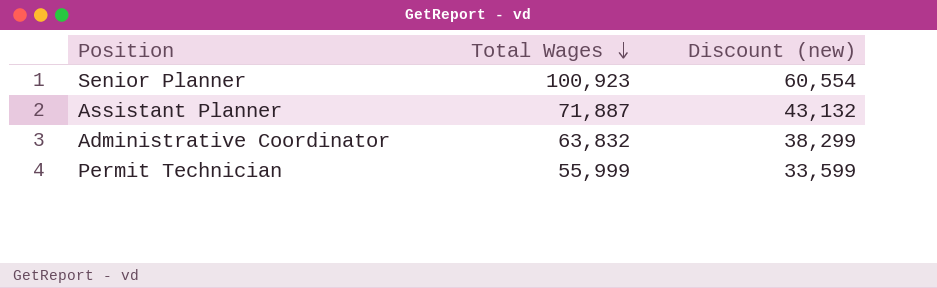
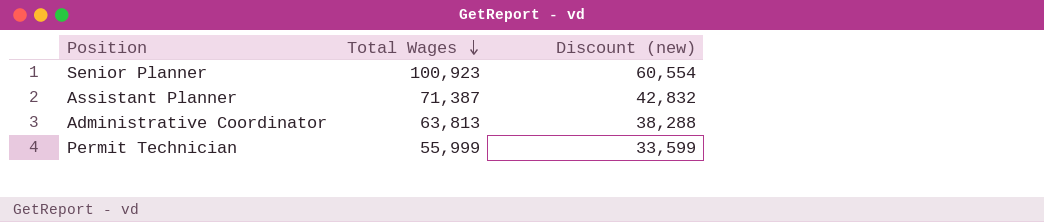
Assistant Planner | Total Wages: 71,887 -> 71,387
Assistant Planner | Discount (new): 43,132 -> 42,832
Administrative Coordinator | Total Wages: 63,832 -> 63,813
Administrative Coordinator | Discount (new): 38,299 -> 38,288

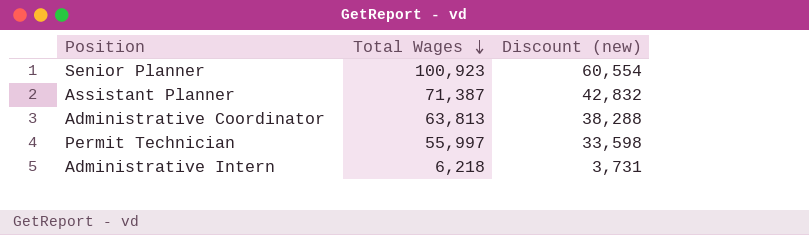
Permit Technician | Total Wages: 55,999 -> 55,997
Permit Technician | Discount (new): 33,599 -> 33,598
row Administrative Intern: none -> 6,218 | 3,731

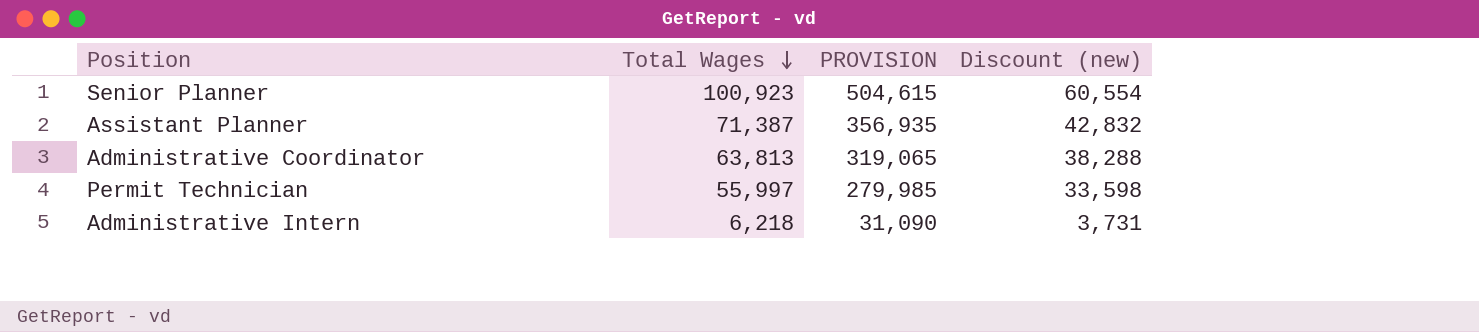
column PROVISION | formula: none -> [Total Wages] * 5

